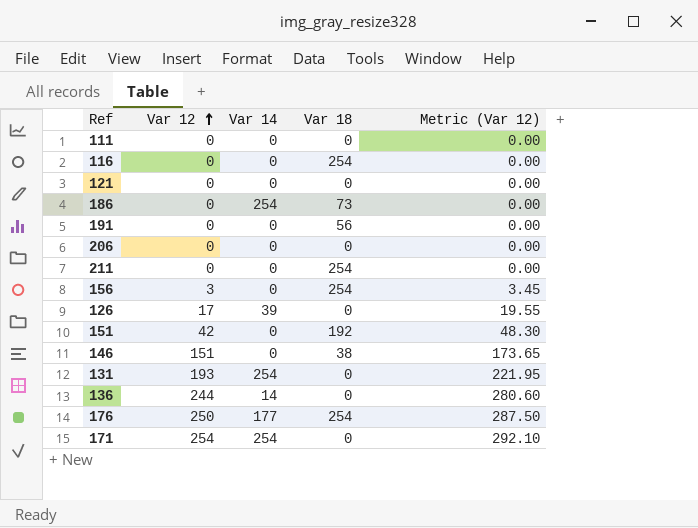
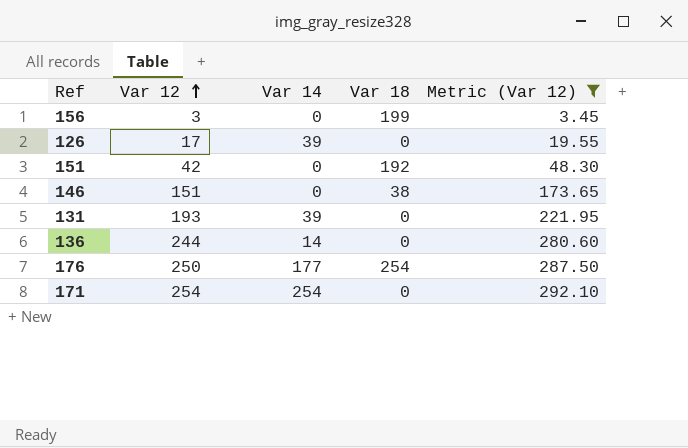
filter: none -> Metric (Var 12) != 0.00
156 | Var 18: 254 -> 199
131 | Var 14: 254 -> 39

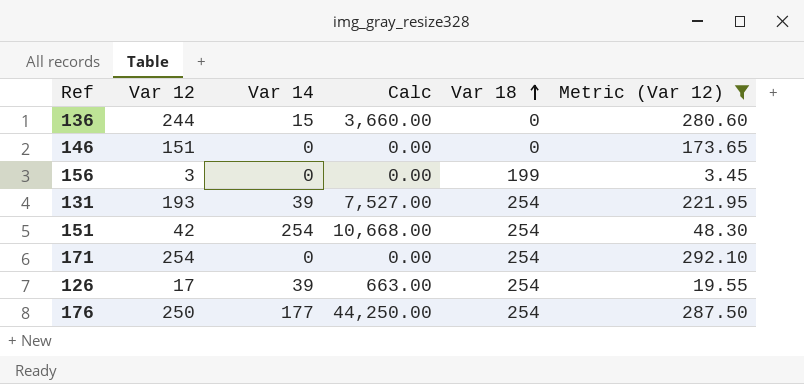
row order: Var 12 ascending -> Var 18 ascending
column Calc | formula: none -> [Var 12] * [Var 14]
136 | Var 14: 14 -> 15
146 | Var 18: 38 -> 0
131 | Var 18: 0 -> 254
151 | Var 14: 0 -> 254
151 | Var 18: 192 -> 254
171 | Var 14: 254 -> 0
171 | Var 18: 0 -> 254
126 | Var 18: 0 -> 254

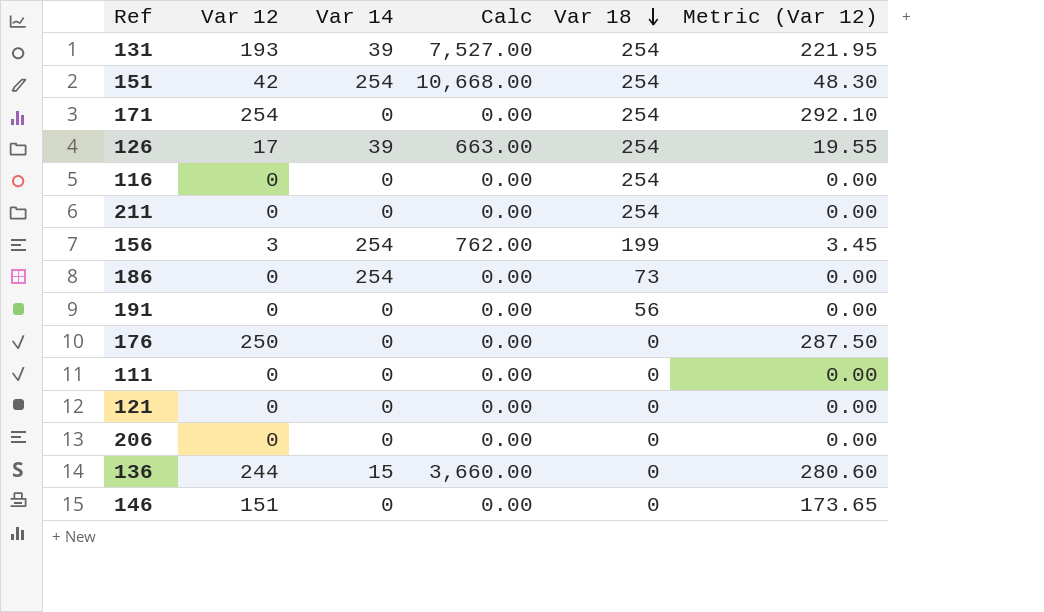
filter: Metric (Var 12) != 0.00 -> none
row order: Var 18 ascending -> Var 18 descending
156 | Var 14: 0 -> 254
156 | Calc: 0.00 -> 762.00
176 | Var 14: 177 -> 0
176 | Calc: 44,250.00 -> 0.00
176 | Var 18: 254 -> 0

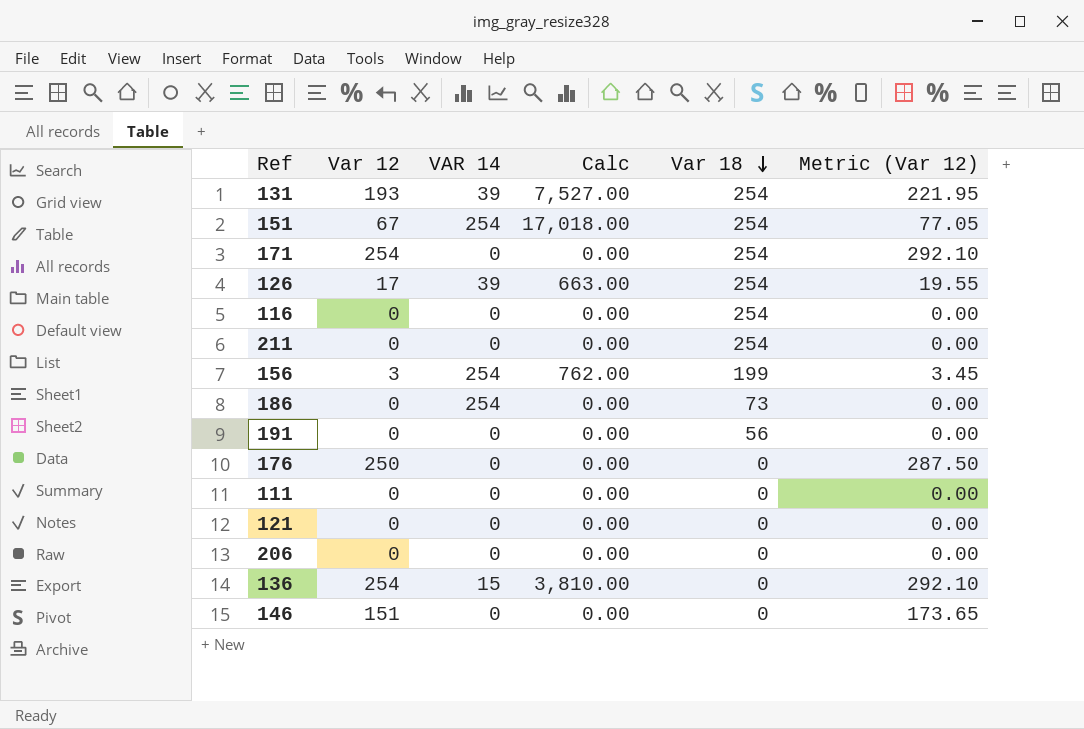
column name: Var 14 -> VAR 14
151 | Var 12: 42 -> 67
151 | Calc: 10,668.00 -> 17,018.00
151 | Metric (Var 12): 48.30 -> 77.05
136 | Var 12: 244 -> 254
136 | Calc: 3,660.00 -> 3,810.00
136 | Metric (Var 12): 280.60 -> 292.10

